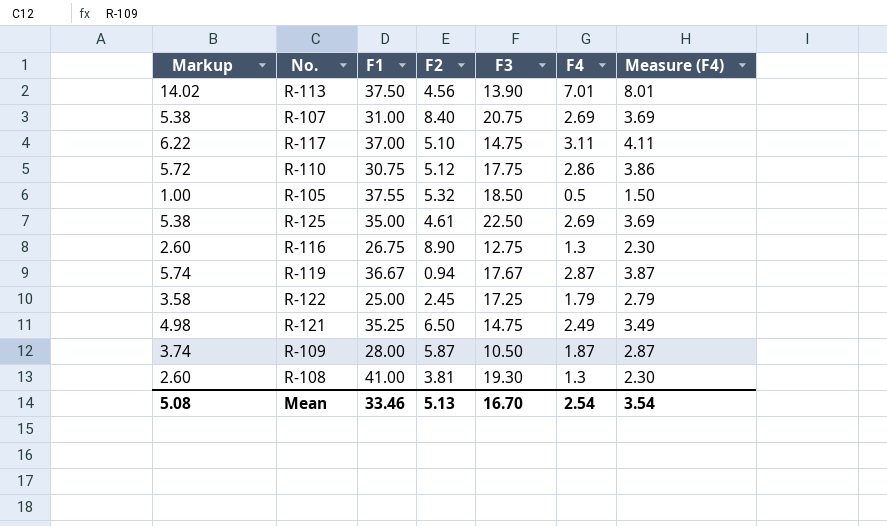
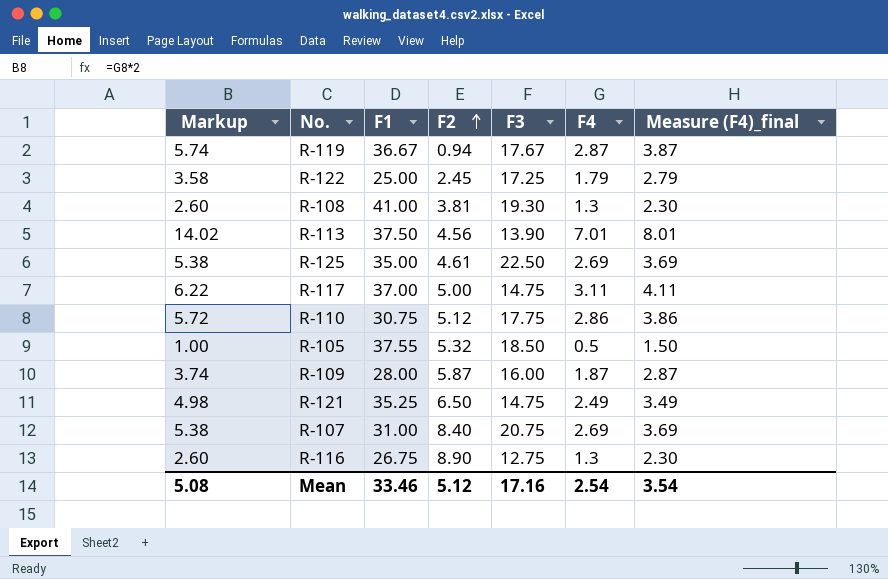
row order: none -> F2 ascending
column name: Measure (F4) -> Measure (F4)_final
R-117 | F2: 5.10 -> 5.00
R-109 | F3: 10.50 -> 16.00
Mean | F2: 5.13 -> 5.12
Mean | F3: 16.70 -> 17.16

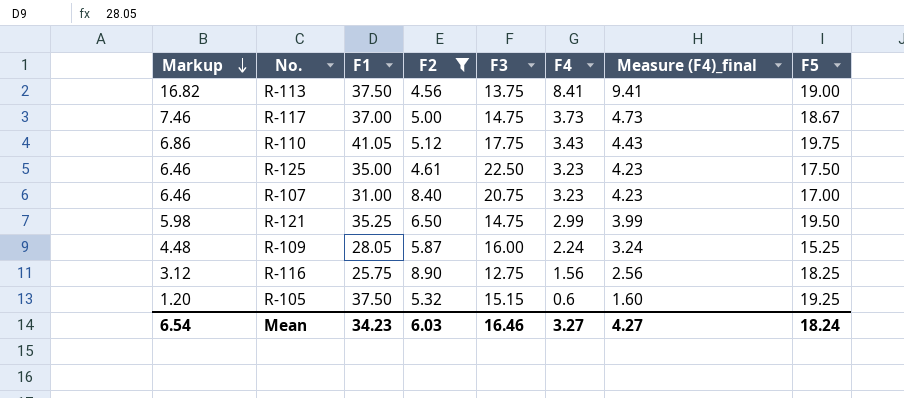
filter: none -> F2 >= 4.56
row order: F2 ascending -> Markup descending
column F5 | position: none -> 8
R-113 | Markup: 14.02 -> 16.82
R-113 | F3: 13.90 -> 13.75
R-113 | F4: 7.01 -> 8.41
R-113 | Measure (F4)_final: 8.01 -> 9.41
R-117 | Markup: 6.22 -> 7.46
R-117 | F4: 3.11 -> 3.73
R-117 | Measure (F4)_final: 4.11 -> 4.73
R-110 | Markup: 5.72 -> 6.86
R-110 | F1: 30.75 -> 41.05
R-110 | F4: 2.86 -> 3.43
R-110 | Measure (F4)_final: 3.86 -> 4.43
R-125 | Markup: 5.38 -> 6.46
R-125 | F4: 2.69 -> 3.23
R-125 | Measure (F4)_final: 3.69 -> 4.23
R-107 | Markup: 5.38 -> 6.46
R-107 | F4: 2.69 -> 3.23
R-107 | Measure (F4)_final: 3.69 -> 4.23
R-121 | Markup: 4.98 -> 5.98
R-121 | F4: 2.49 -> 2.99
R-121 | Measure (F4)_final: 3.49 -> 3.99
R-109 | Markup: 3.74 -> 4.48
R-109 | F1: 28.00 -> 28.05
R-109 | F4: 1.87 -> 2.24
R-109 | Measure (F4)_final: 2.87 -> 3.24
R-116 | Markup: 2.60 -> 3.12
R-116 | F1: 26.75 -> 25.75
R-116 | F4: 1.3 -> 1.56
R-116 | Measure (F4)_final: 2.30 -> 2.56
R-105 | Markup: 1.00 -> 1.20
R-105 | F1: 37.55 -> 37.50
R-105 | F3: 18.50 -> 15.15
R-105 | F4: 0.5 -> 0.6
R-105 | Measure (F4)_final: 1.50 -> 1.60
Mean | Markup: 5.08 -> 6.54
Mean | F1: 33.46 -> 34.23
Mean | F2: 5.12 -> 6.03
Mean | F3: 17.16 -> 16.46
Mean | F4: 2.54 -> 3.27
Mean | Measure (F4)_final: 3.54 -> 4.27

